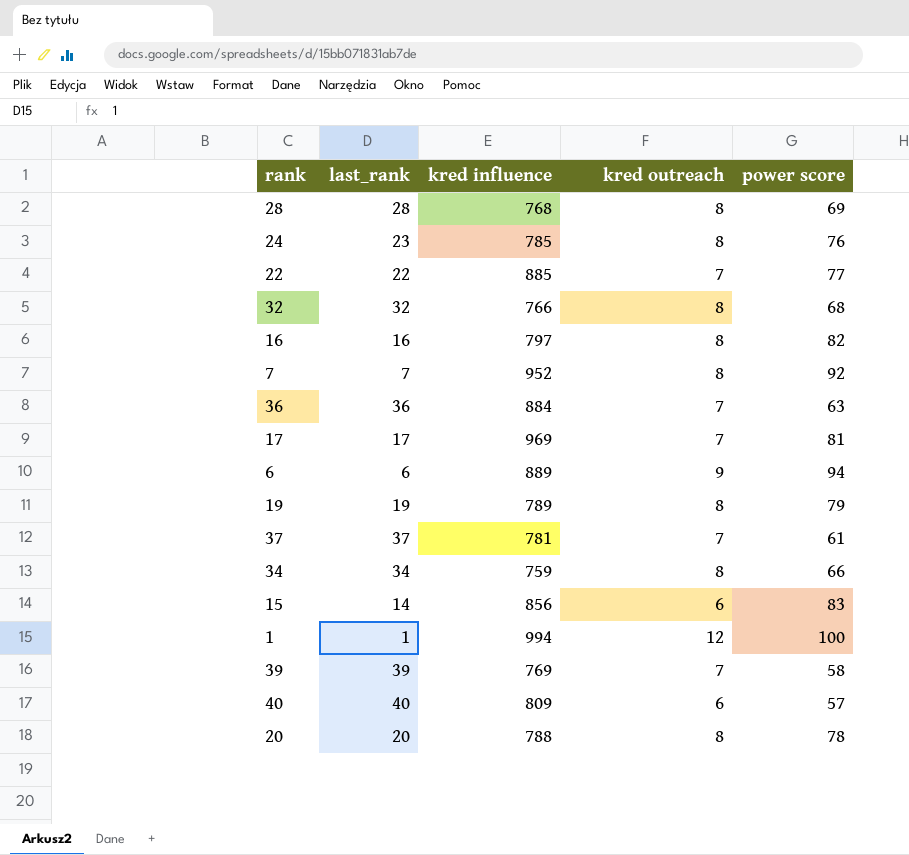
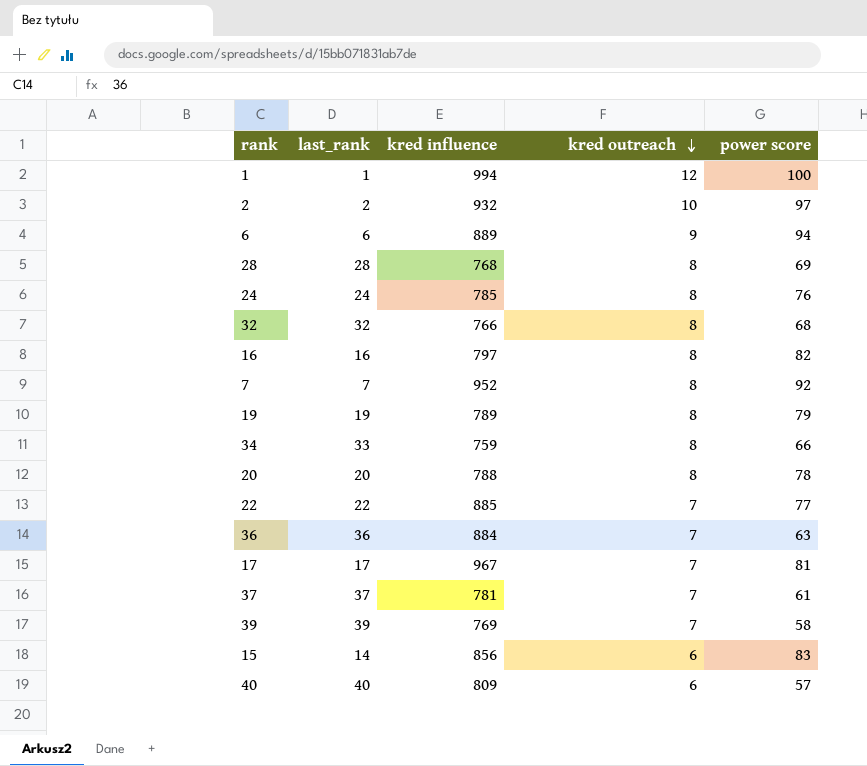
row order: none -> kred outreach descending
row 2: none -> 2 | 932 | 10 | 97
24 | last_rank: 23 -> 24
34 | last_rank: 34 -> 33
17 | kred influence: 969 -> 967

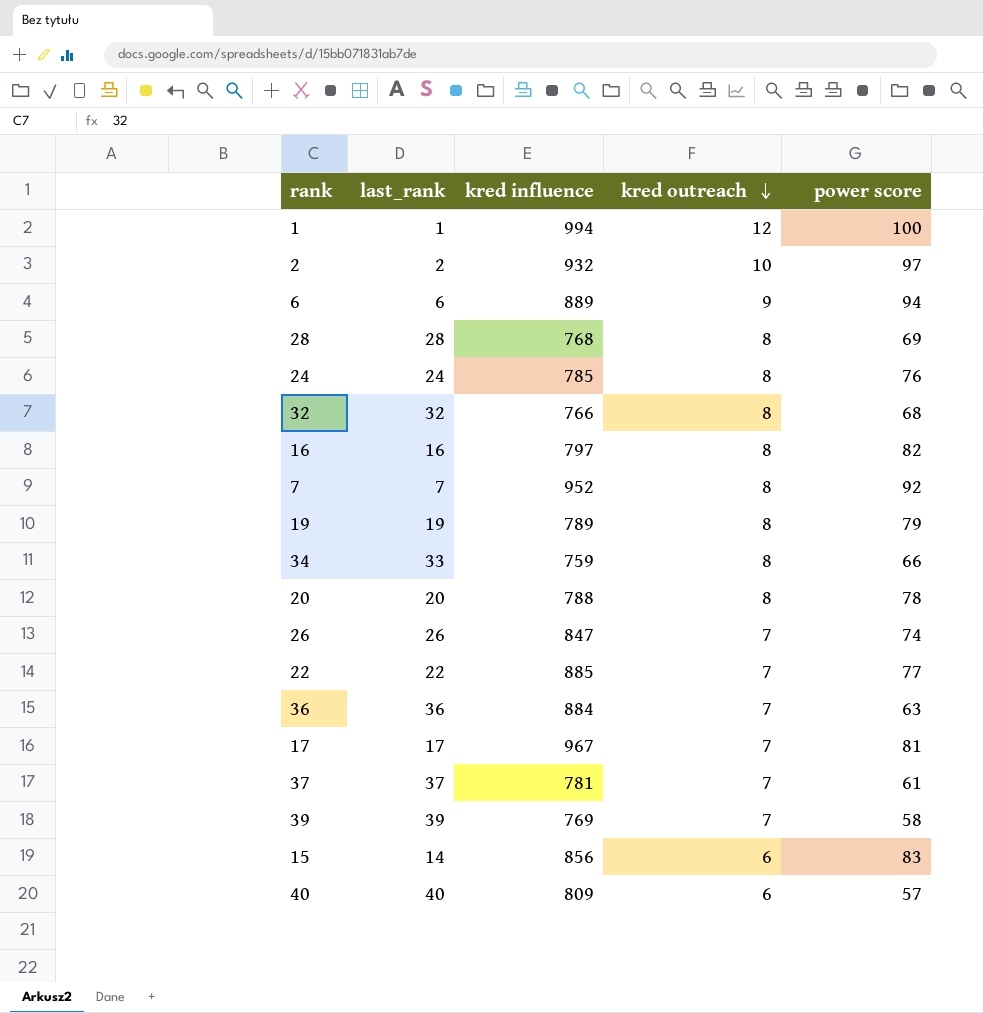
row 26: none -> 26 | 847 | 7 | 74

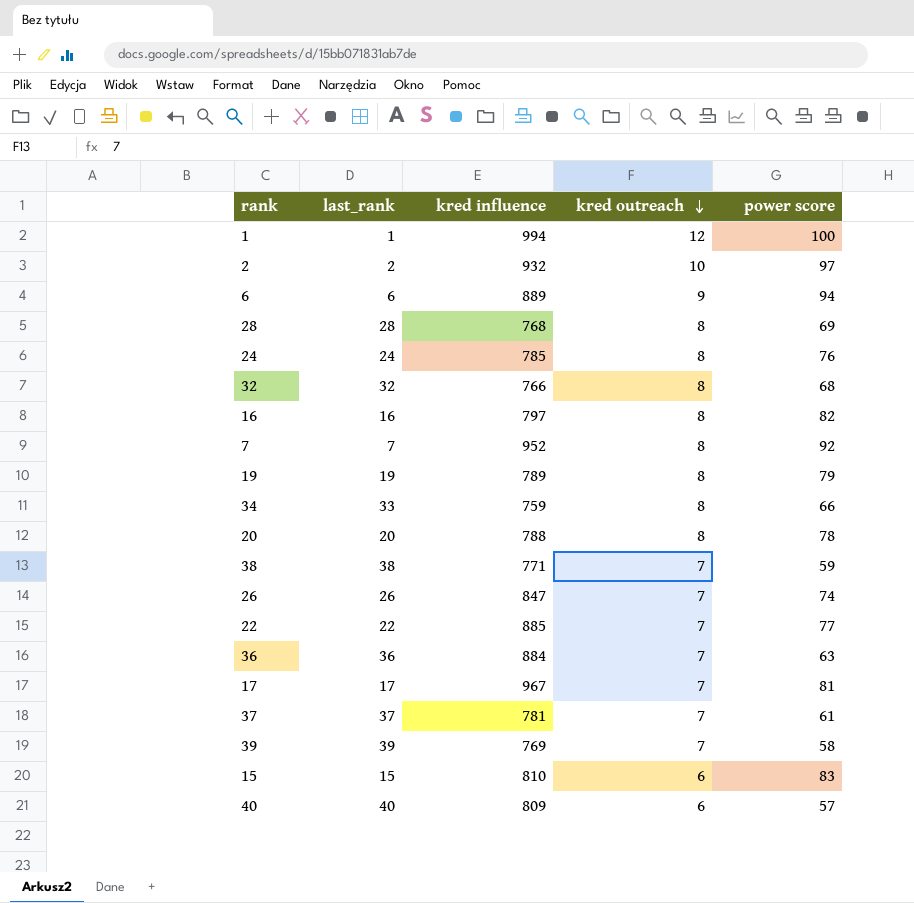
row 38: none -> 38 | 771 | 7 | 59
15 | last_rank: 14 -> 15
15 | kred influence: 856 -> 810

